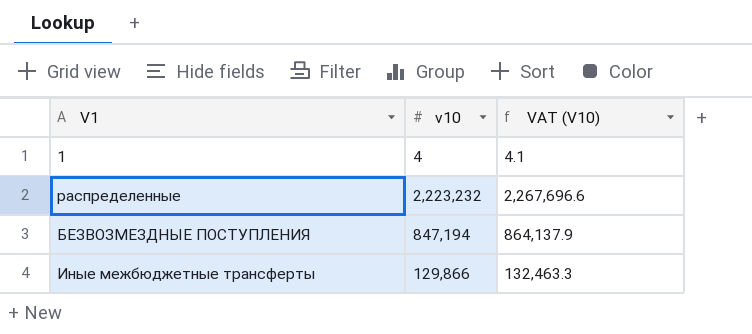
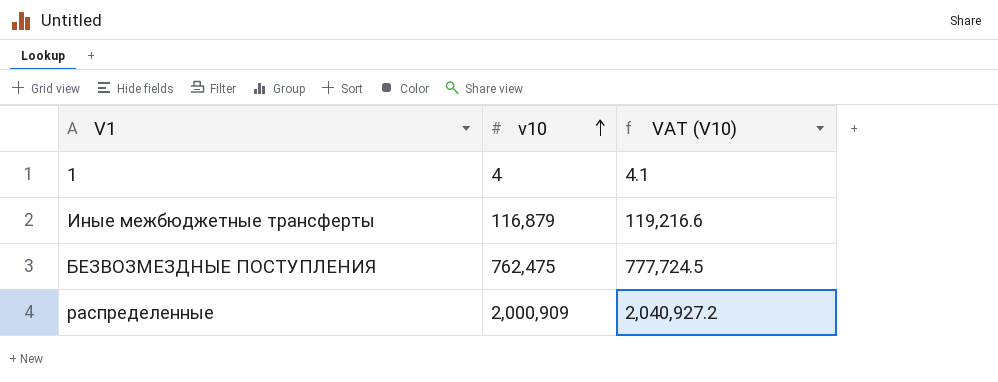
row order: none -> v10 ascending
Иные межбюджетные трансферты | v10: 129,866 -> 116,879
Иные межбюджетные трансферты | VAT (V10): 132,463.3 -> 119,216.6
БЕЗВОЗМЕЗДНЫЕ ПОСТУПЛЕНИЯ | v10: 847,194 -> 762,475
БЕЗВОЗМЕЗДНЫЕ ПОСТУПЛЕНИЯ | VAT (V10): 864,137.9 -> 777,724.5
распределенные | v10: 2,223,232 -> 2,000,909
распределенные | VAT (V10): 2,267,696.6 -> 2,040,927.2

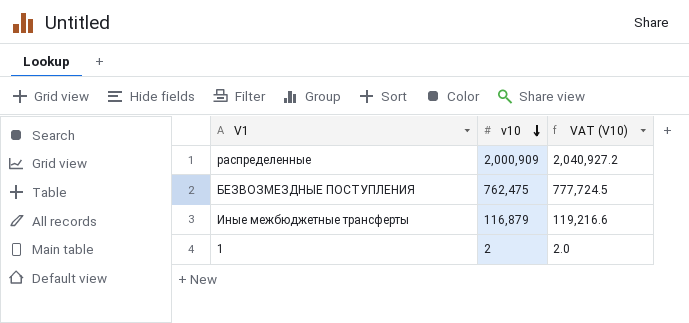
row order: v10 ascending -> v10 descending
1 | v10: 4 -> 2
1 | VAT (V10): 4.1 -> 2.0

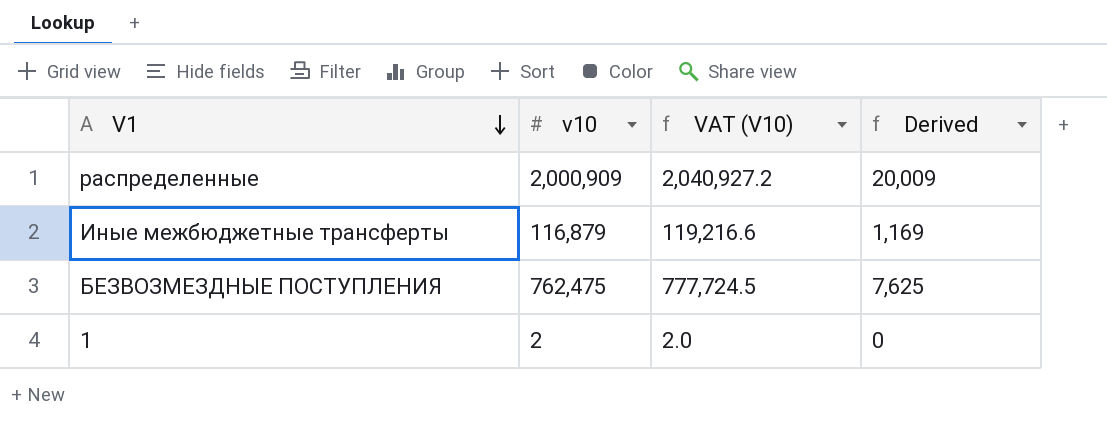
row order: v10 descending -> V1 descending
column Derived | formula: none -> [v10] * 0.01

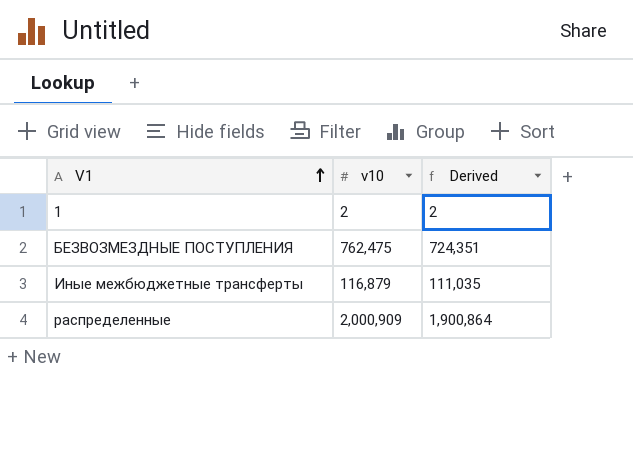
row order: V1 descending -> V1 ascending
column VAT (V10) | formula: [v10] * 1.02 -> none
column Derived | formula: [v10] * 0.01 -> [v10] * 0.95

